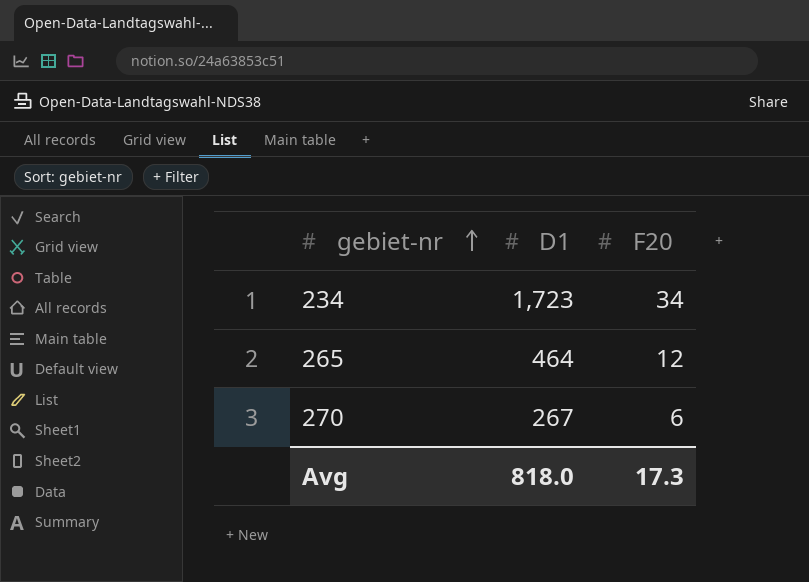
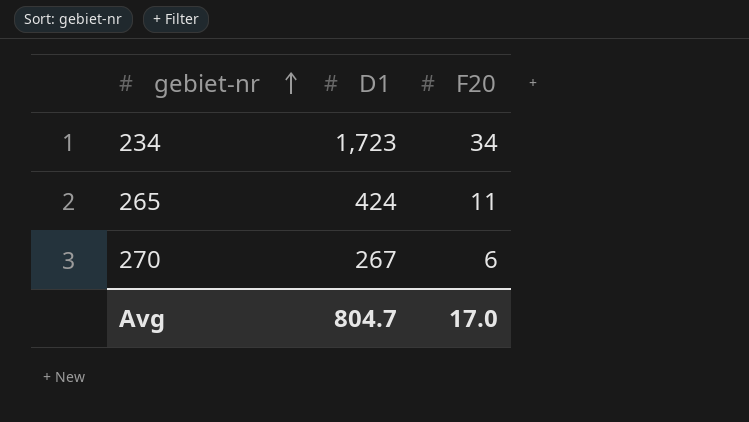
265 | D1: 464 -> 424
265 | F20: 12 -> 11
Avg | D1: 818.0 -> 804.7
Avg | F20: 17.3 -> 17.0

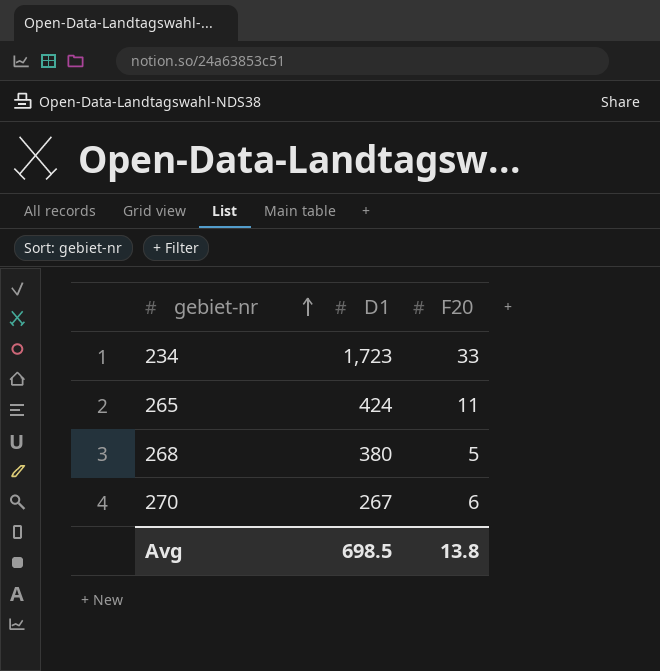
234 | F20: 34 -> 33
row 268: none -> 380 | 5
Avg | D1: 804.7 -> 698.5
Avg | F20: 17.0 -> 13.8

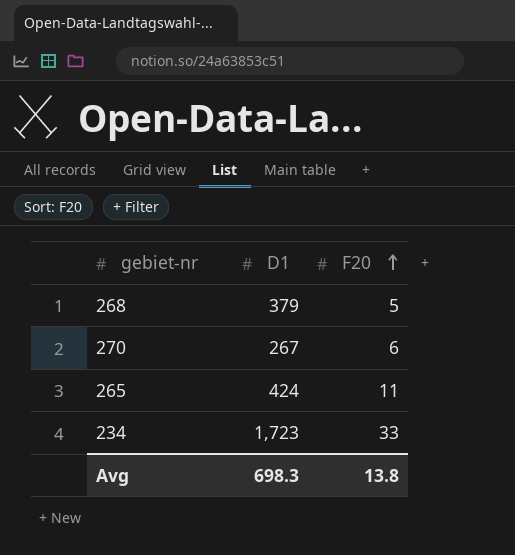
row order: gebiet-nr ascending -> F20 ascending
268 | D1: 380 -> 379
Avg | D1: 698.5 -> 698.3

